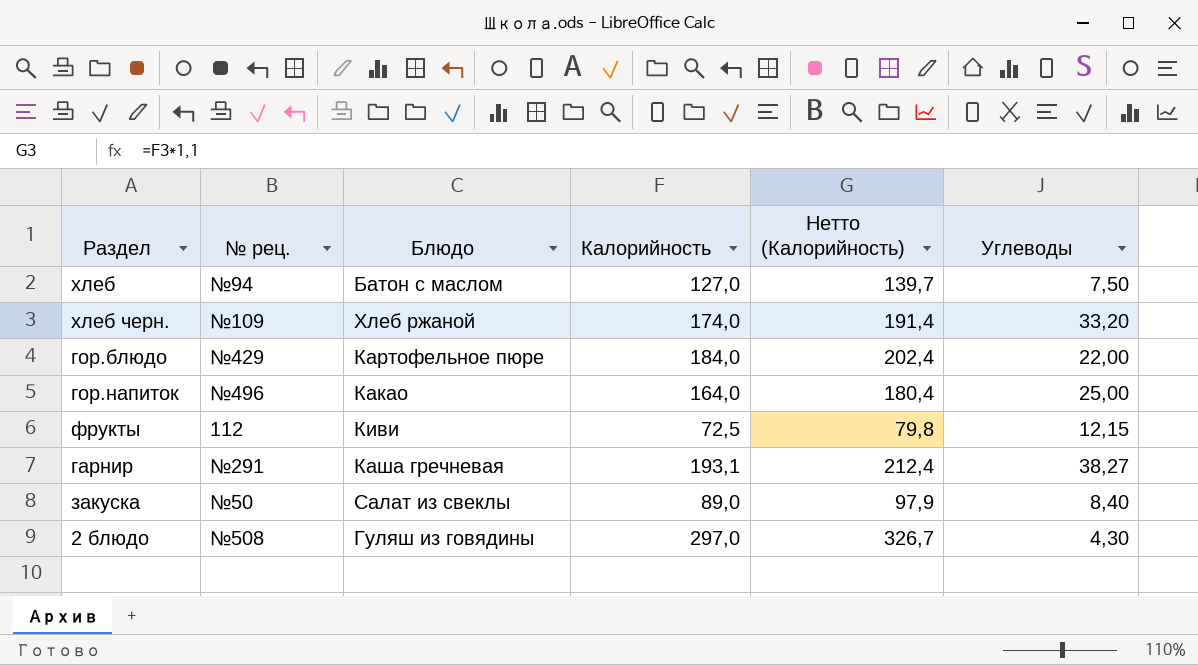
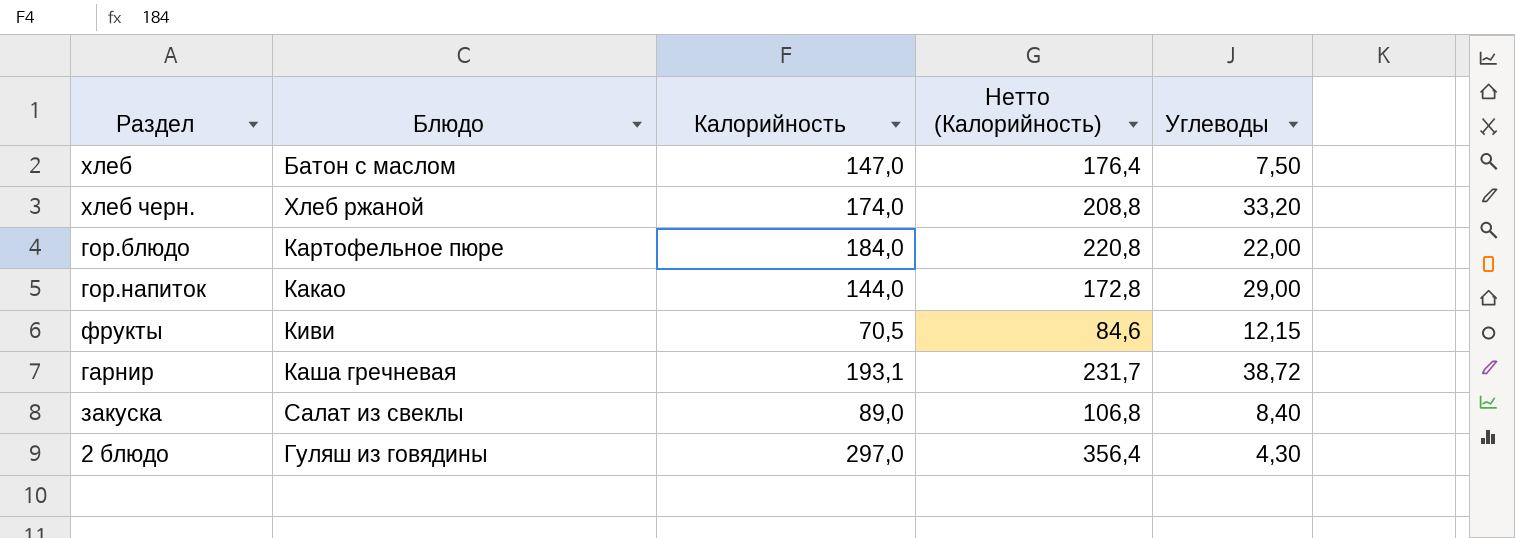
column № рец. | position: 2 -> none
column Нетто (Калорийность) | formula: [Калорийность] * 1,1 -> [Калорийность] * 1,2
хлеб | Калорийность: 127,0 -> 147,0
гор.напиток | Калорийность: 164,0 -> 144,0
гор.напиток | Углеводы: 25,00 -> 29,00
фрукты | Калорийность: 72,5 -> 70,5
гарнир | Углеводы: 38,27 -> 38,72

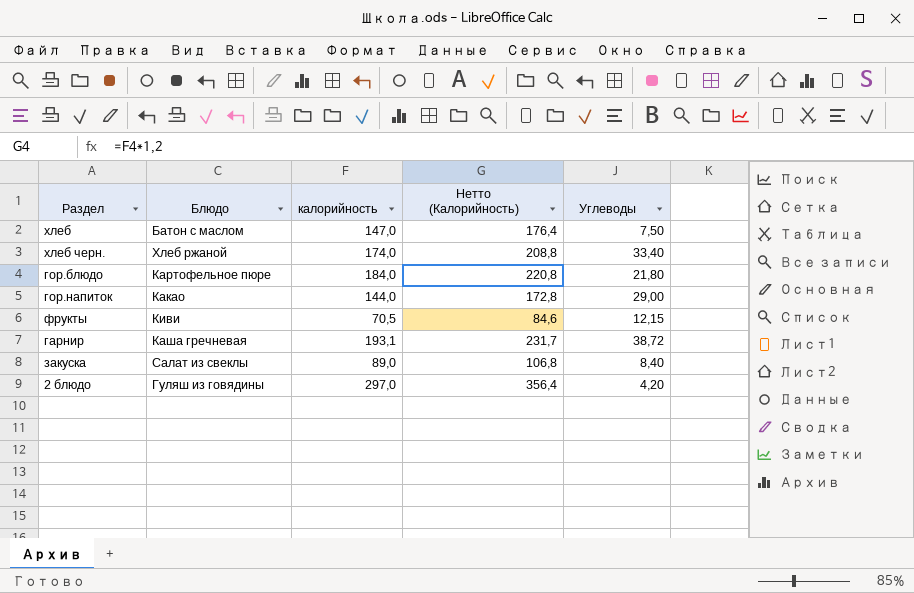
column name: Калорийность -> калорийность
хлеб черн. | Углеводы: 33,20 -> 33,40
гор.блюдо | Углеводы: 22,00 -> 21,80
2 блюдо | Углеводы: 4,30 -> 4,20

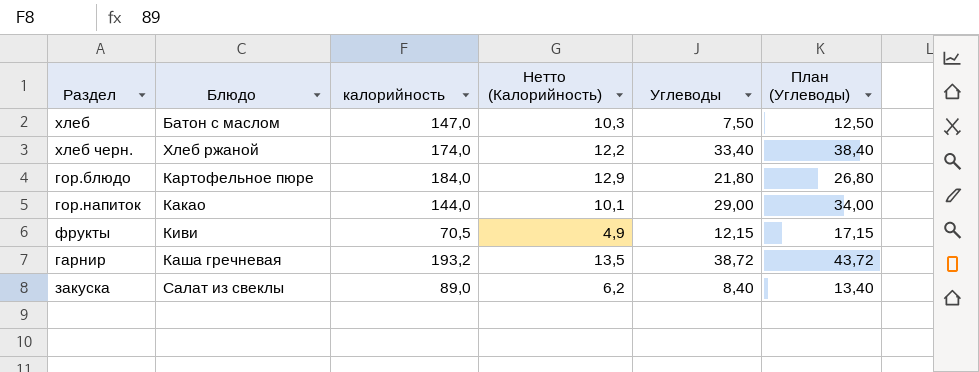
column Нетто (Калорийность) | formula: [калорийность] * 1,2 -> [калорийность] * 0,07
column План (Углеводы) | formula: none -> [Углеводы] + 5
row 2 блюдо: Гуляш из говядины | 297,0 | 356,4 | 4,20 -> none
гарнир | калорийность: 193,1 -> 193,2

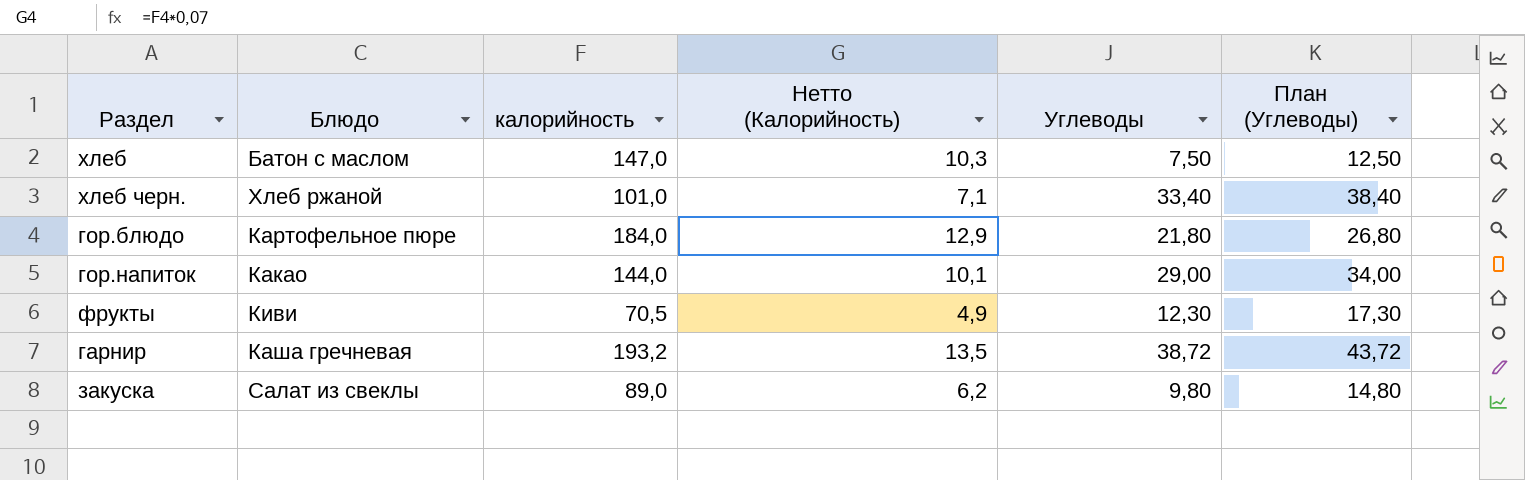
хлеб черн. | калорийность: 174,0 -> 101,0
хлеб черн. | Нетто (Калорийность): 12,2 -> 7,1
фрукты | Углеводы: 12,15 -> 12,30
фрукты | План (Углеводы): 17,15 -> 17,30
закуска | Углеводы: 8,40 -> 9,80
закуска | План (Углеводы): 13,40 -> 14,80

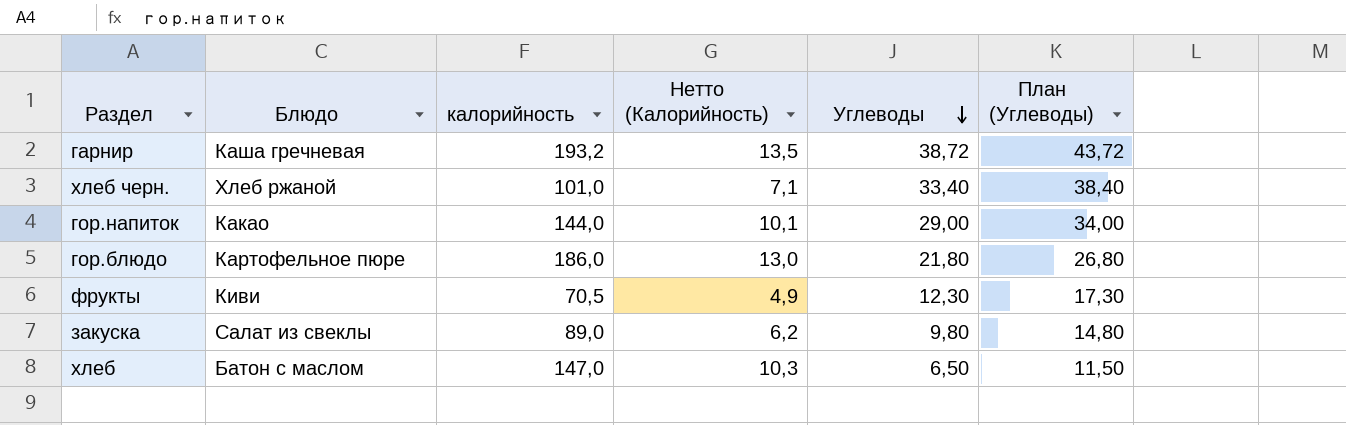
row order: none -> Углеводы descending
гор.блюдо | калорийность: 184,0 -> 186,0
гор.блюдо | Нетто (Калорийность): 12,9 -> 13,0
хлеб | Углеводы: 7,50 -> 6,50
хлеб | План (Углеводы): 12,50 -> 11,50

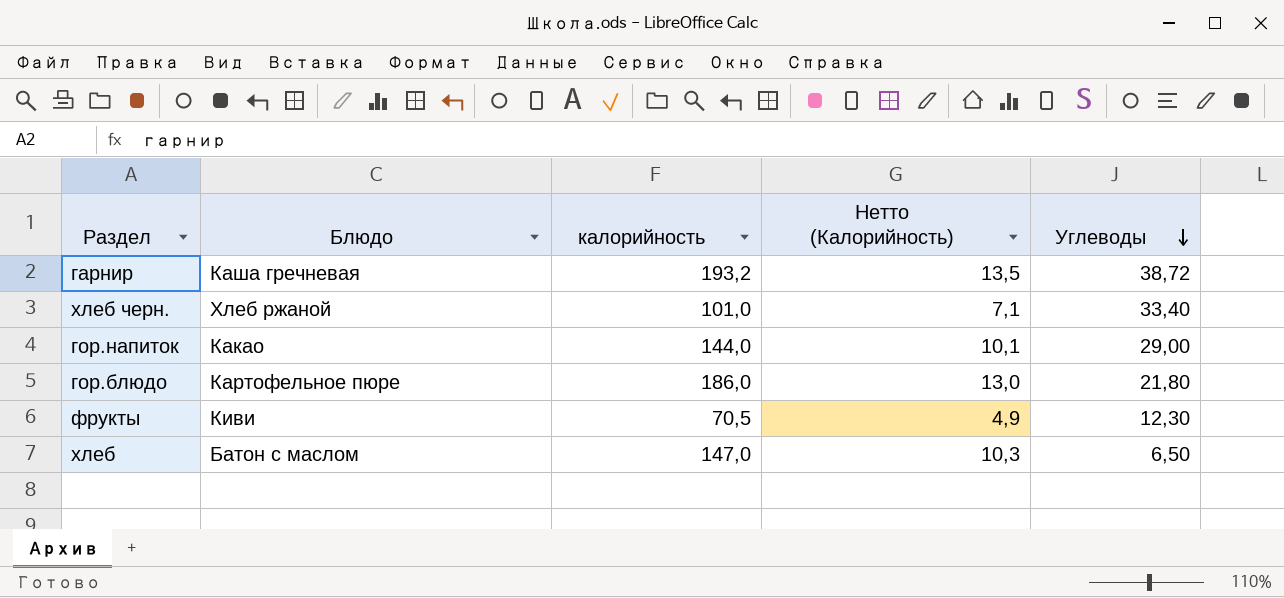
column План (Углеводы) | formula: [Углеводы] + 5 -> none
row закуска: Салат из свеклы | 89,0 | 6,2 | 9,80 | 14,80 -> none

